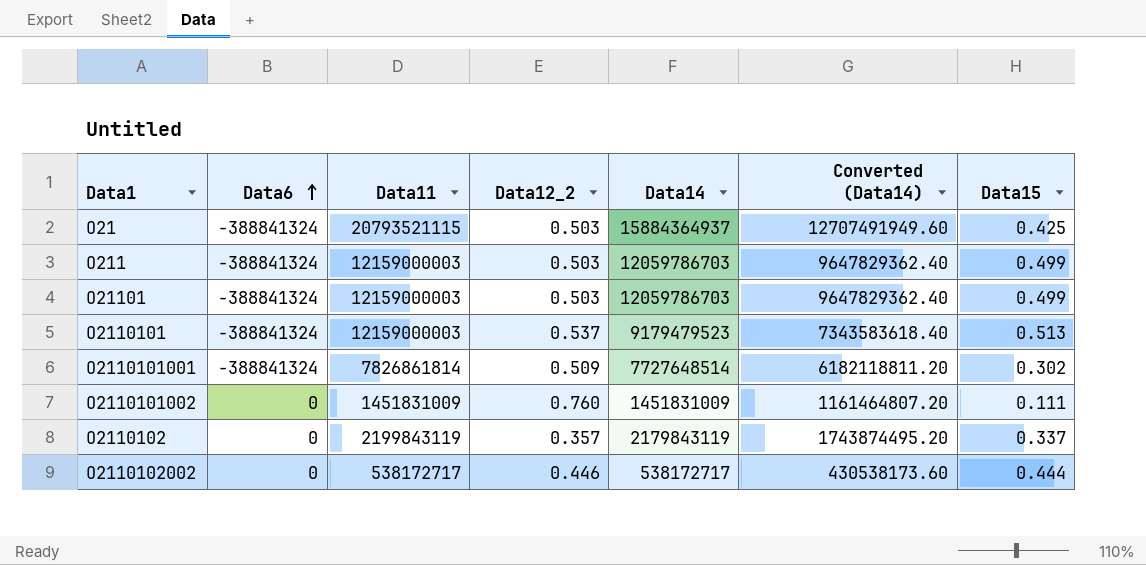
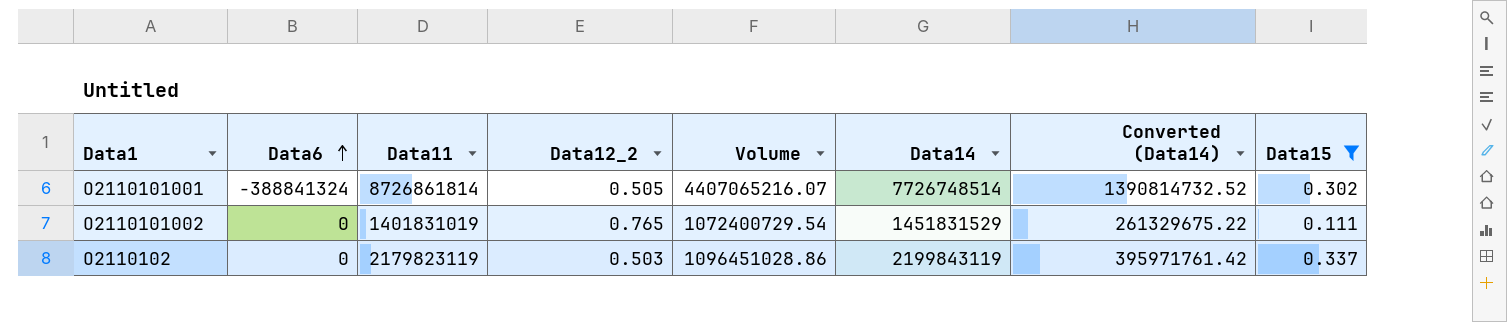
filter: none -> Data15 <= 0.337
column Volume | formula: none -> [Data11] * [Data12_2]
column Converted (Data14) | formula: [Data14] * 0.8 -> [Data14] * 0.18
O2110101001 | Data11: 7826861814 -> 8726861814
O2110101001 | Data12_2: 0.509 -> 0.505
O2110101001 | Data14: 7727648514 -> 7726748514
O2110101002 | Data11: 1451831009 -> 1401831019
O2110101002 | Data12_2: 0.760 -> 0.765
O2110101002 | Data14: 1451831009 -> 1451831529
O2110102 | Data11: 2199843119 -> 2179823119
O2110102 | Data12_2: 0.357 -> 0.503
O2110102 | Data14: 2179843119 -> 2199843119

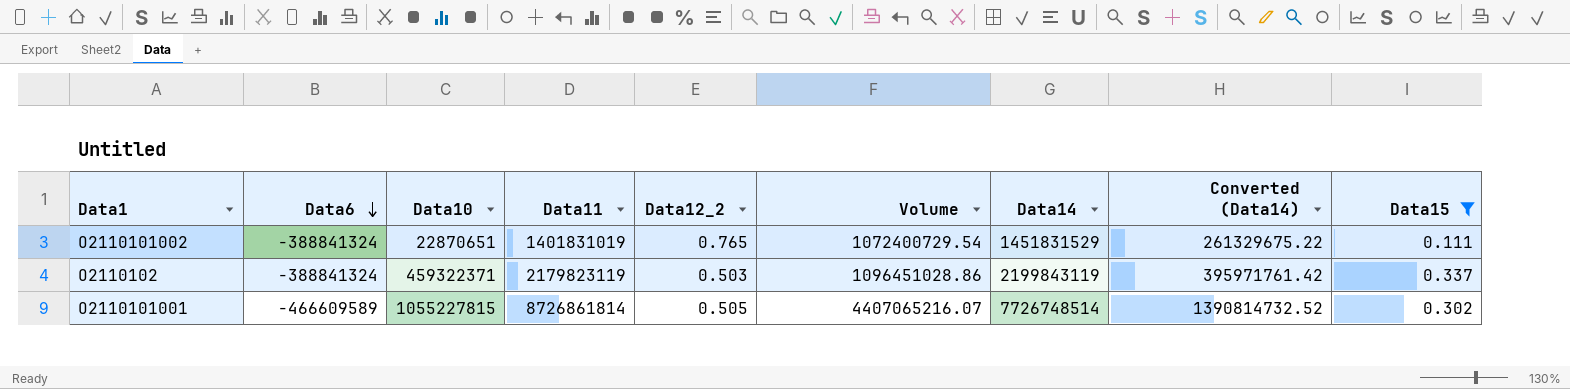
row order: Data6 ascending -> Data6 descending
column Data10 | position: none -> 3
O2110101002 | Data6: 0 -> -388841324
O2110102 | Data6: 0 -> -388841324
O2110101001 | Data6: -388841324 -> -466609589

